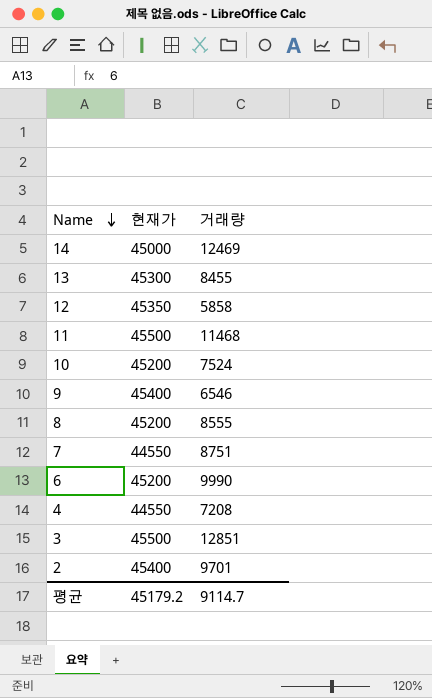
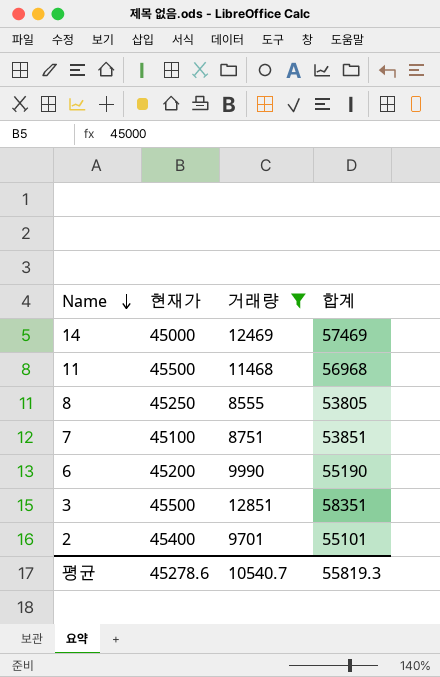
filter: none -> 거래량 >= 8555
column 합계 | formula: none -> [현재가] + [거래량]
8 | 현재가: 45200 -> 45250
7 | 현재가: 44550 -> 45100
평균 | 현재가: 45179.2 -> 45278.6
평균 | 거래량: 9114.7 -> 10540.7

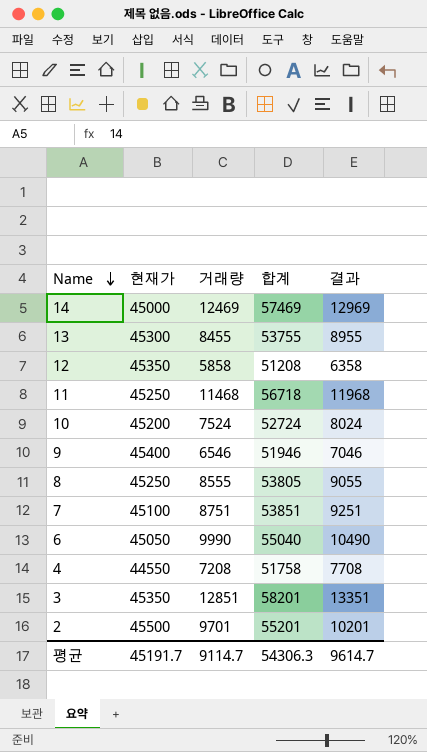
filter: 거래량 >= 8555 -> none
column 결과 | formula: none -> [거래량] + 500
11 | 현재가: 45500 -> 45250
11 | 합계: 56968 -> 56718
6 | 현재가: 45200 -> 45050
6 | 합계: 55190 -> 55040
3 | 현재가: 45500 -> 45350
3 | 합계: 58351 -> 58201
2 | 현재가: 45400 -> 45500
2 | 합계: 55101 -> 55201
평균 | 현재가: 45278.6 -> 45191.7
평균 | 거래량: 10540.7 -> 9114.7
평균 | 합계: 55819.3 -> 54306.3

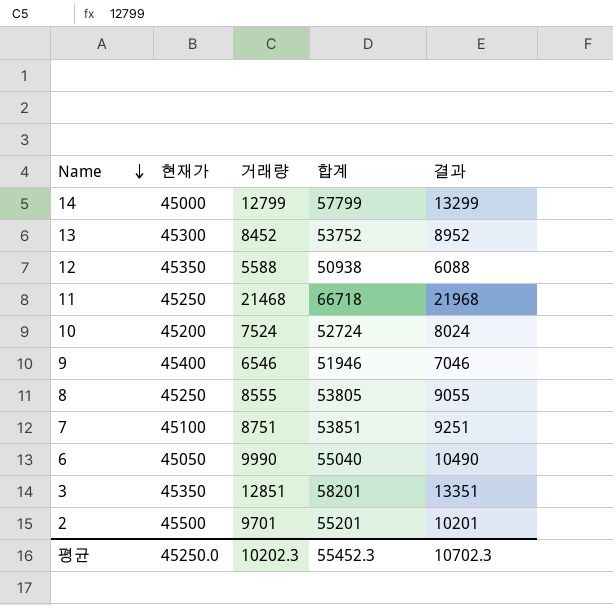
row 4: 44550 | 7208 | 51758 | 7708 -> none
14 | 거래량: 12469 -> 12799
14 | 합계: 57469 -> 57799
14 | 결과: 12969 -> 13299
13 | 거래량: 8455 -> 8452
13 | 합계: 53755 -> 53752
13 | 결과: 8955 -> 8952
12 | 거래량: 5858 -> 5588
12 | 합계: 51208 -> 50938
12 | 결과: 6358 -> 6088
11 | 거래량: 11468 -> 21468
11 | 합계: 56718 -> 66718
11 | 결과: 11968 -> 21968
평균 | 현재가: 45191.7 -> 45250.0
평균 | 거래량: 9114.7 -> 10202.3
평균 | 합계: 54306.3 -> 55452.3
평균 | 결과: 9614.7 -> 10702.3

